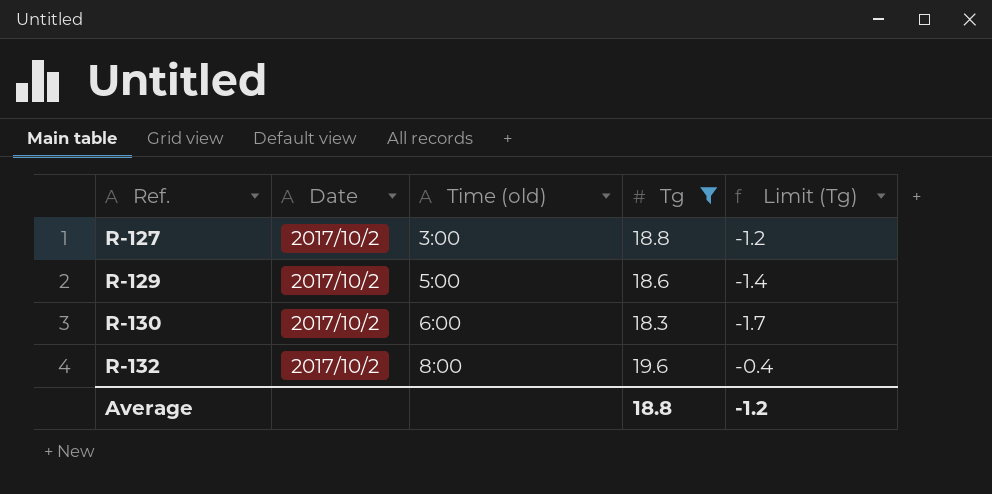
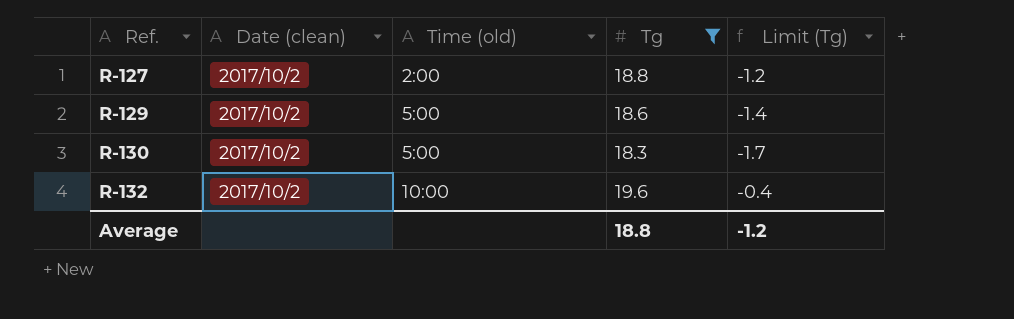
column name: Date -> Date (clean)
R-127 | Time (old): 3:00 -> 2:00
R-130 | Time (old): 6:00 -> 5:00
R-132 | Time (old): 8:00 -> 10:00

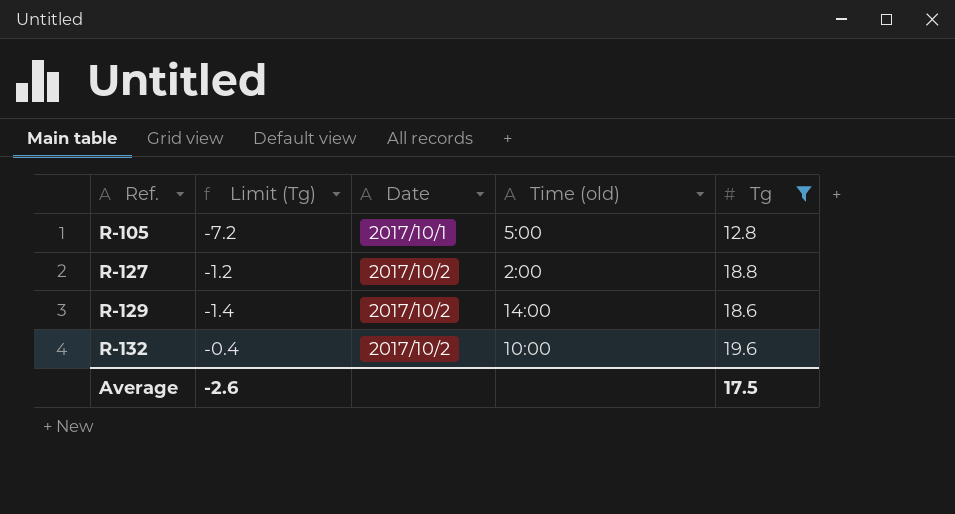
column Limit (Tg) | position: 5 -> 2
column name: Date (clean) -> Date
row R-130: 2017/10/2 | 5:00 | 18.3 | -1.7 -> none
row R-105: none -> -7.2 | 2017/10/1 | 5:00 | 12.8
R-129 | Time (old): 5:00 -> 14:00
Average | Limit (Tg): -1.2 -> -2.6
Average | Tg: 18.8 -> 17.5

